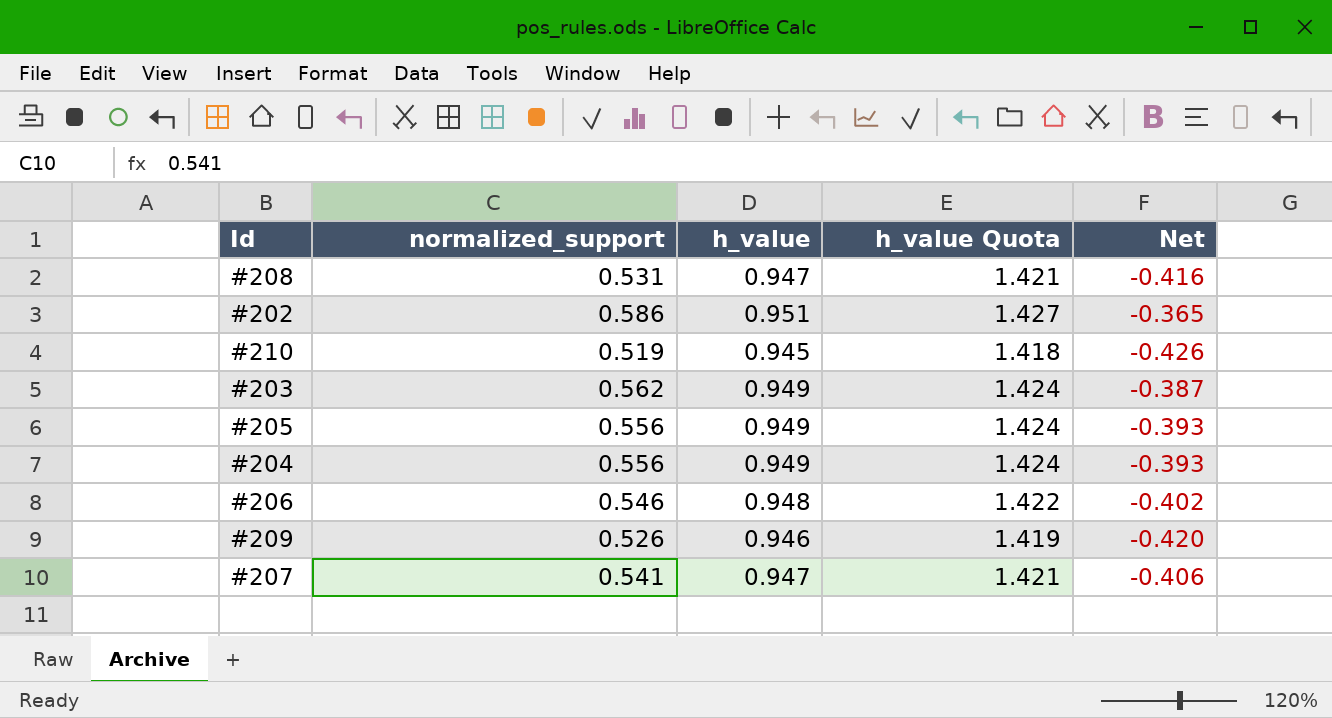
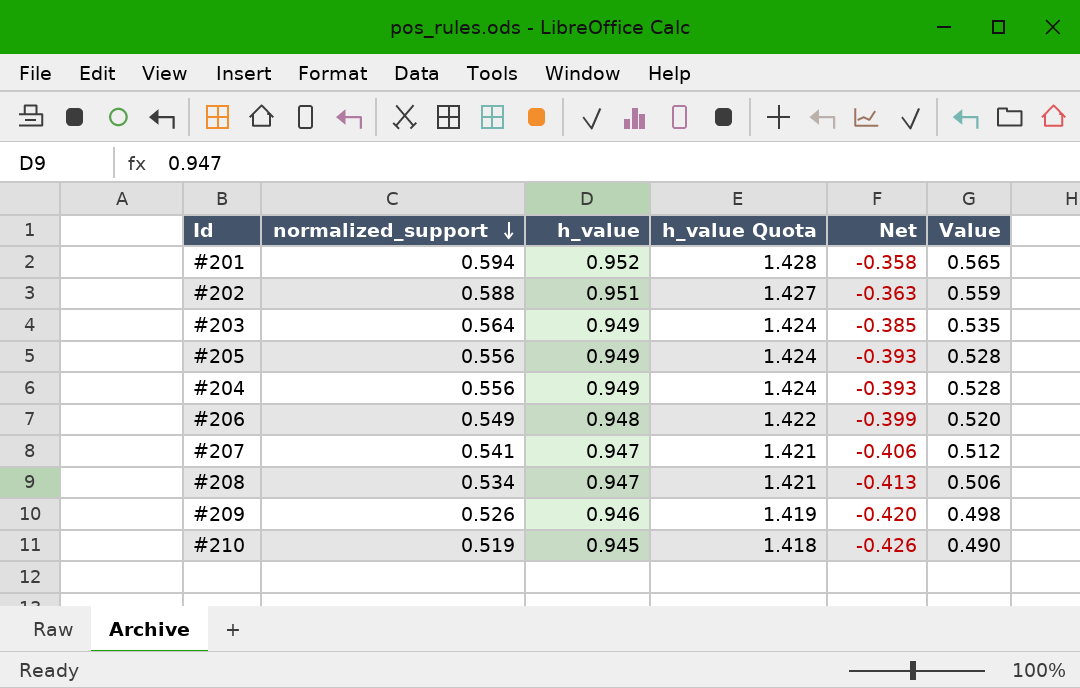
row order: none -> normalized_support descending
column Value | formula: none -> [normalized_support] * [h_value]
row #201: none -> 0.594 | 0.952 | 1.428 | -0.358 | 0.565
#202 | normalized_support: 0.586 -> 0.588
#202 | Net: -0.365 -> -0.363
#203 | normalized_support: 0.562 -> 0.564
#203 | Net: -0.387 -> -0.385
#206 | normalized_support: 0.546 -> 0.549
#206 | Net: -0.402 -> -0.399
#208 | normalized_support: 0.531 -> 0.534
#208 | Net: -0.416 -> -0.413

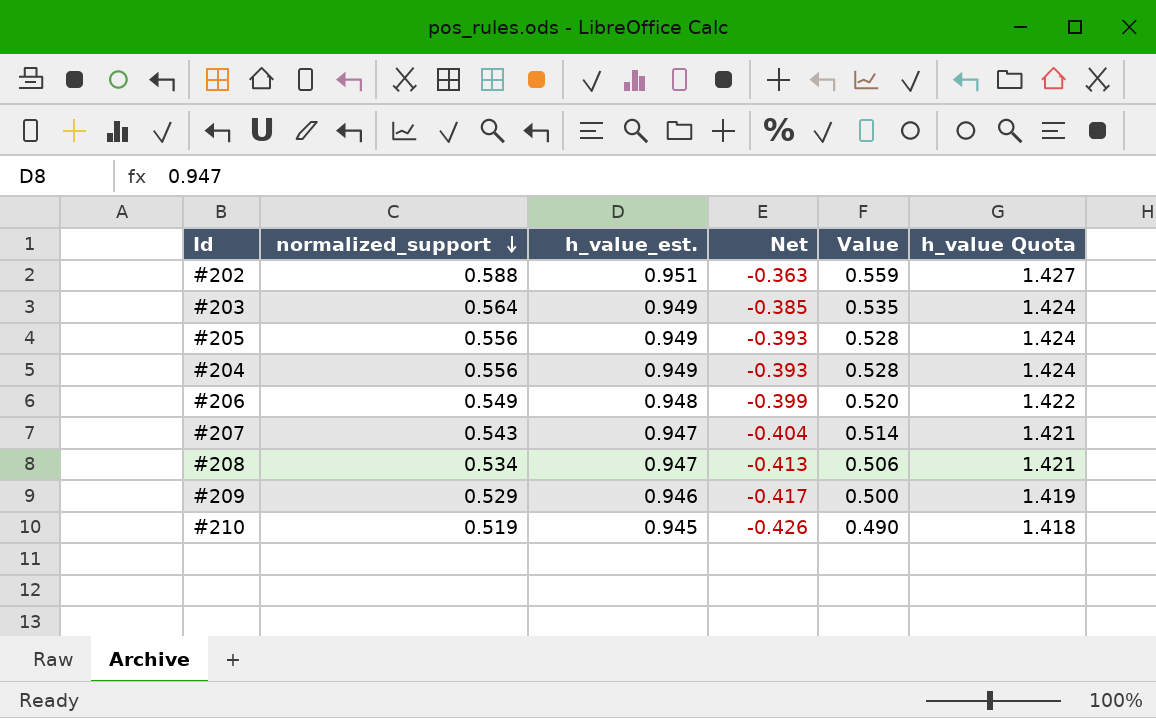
column name: h_value -> h_value_est.
column h_value Quota | position: 4 -> 6
row #201: 0.594 | 0.952 | 1.428 | -0.358 | 0.565 -> none
#207 | normalized_support: 0.541 -> 0.543
#207 | Net: -0.406 -> -0.404
#207 | Value: 0.512 -> 0.514
#209 | normalized_support: 0.526 -> 0.529
#209 | Net: -0.420 -> -0.417
#209 | Value: 0.498 -> 0.500

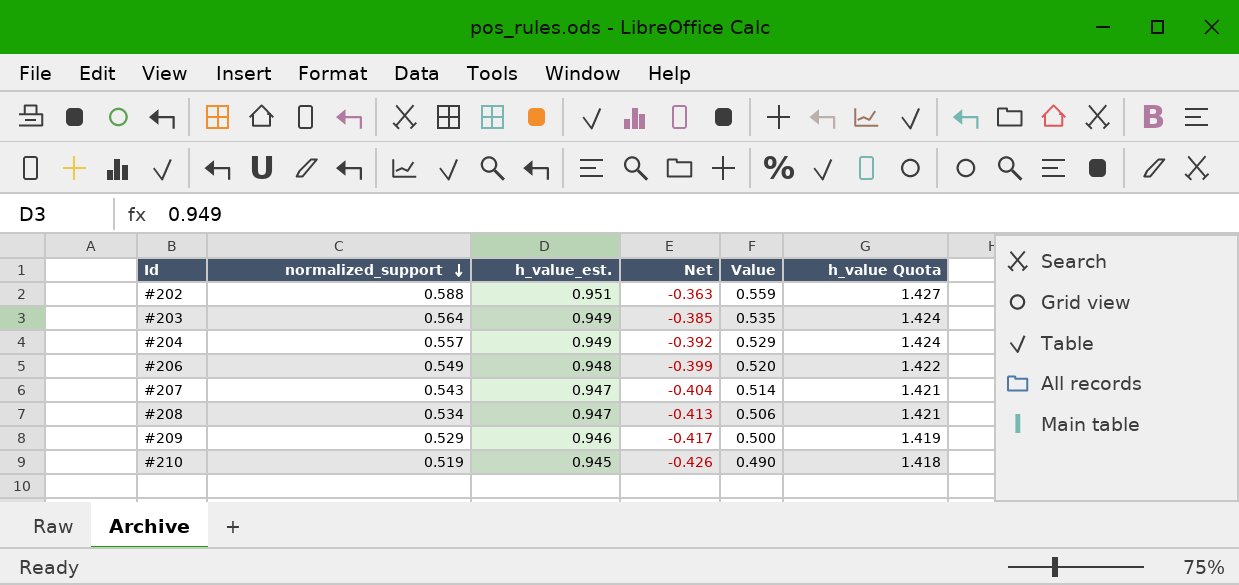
row #205: 0.556 | 0.949 | -0.393 | 0.528 | 1.424 -> none
#204 | normalized_support: 0.556 -> 0.557
#204 | Net: -0.393 -> -0.392
#204 | Value: 0.528 -> 0.529

